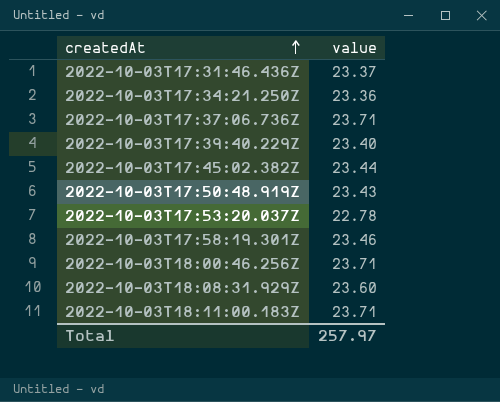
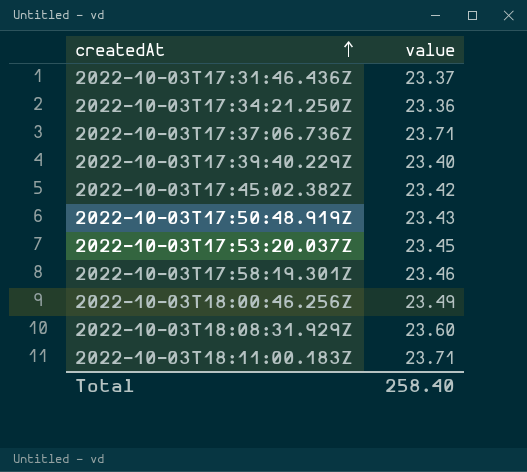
2022-10-03T17:45:02.382Z | value: 23.44 -> 23.42
2022-10-03T17:53:20.037Z | value: 22.78 -> 23.45
2022-10-03T18:00:46.256Z | value: 23.71 -> 23.49
Total | value: 257.97 -> 258.40

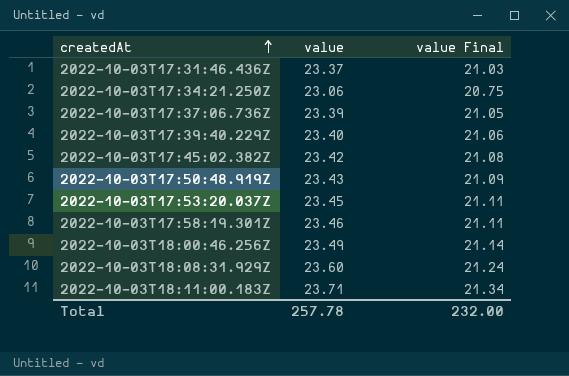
column value Final | formula: none -> [value] * 0.9
2022-10-03T17:34:21.250Z | value: 23.36 -> 23.06
2022-10-03T17:37:06.736Z | value: 23.71 -> 23.39
Total | value: 258.40 -> 257.78

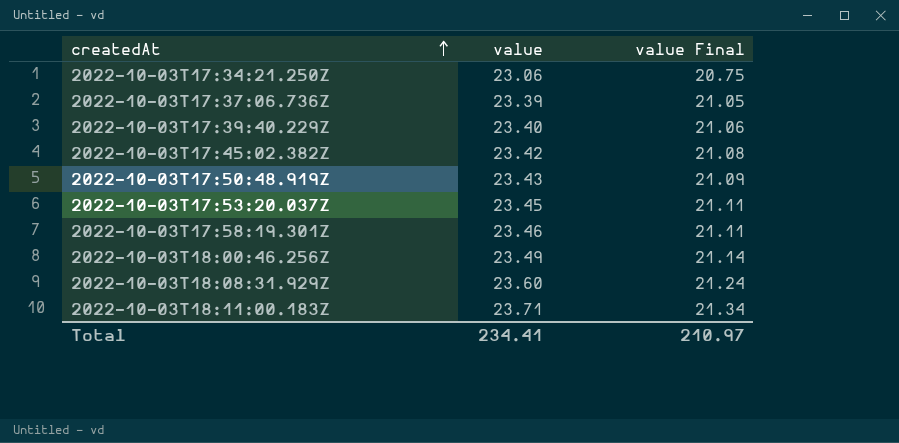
row 2022-10-03T17:31:46.436Z: 23.37 | 21.03 -> none
Total | value: 257.78 -> 234.41
Total | value Final: 232.00 -> 210.97

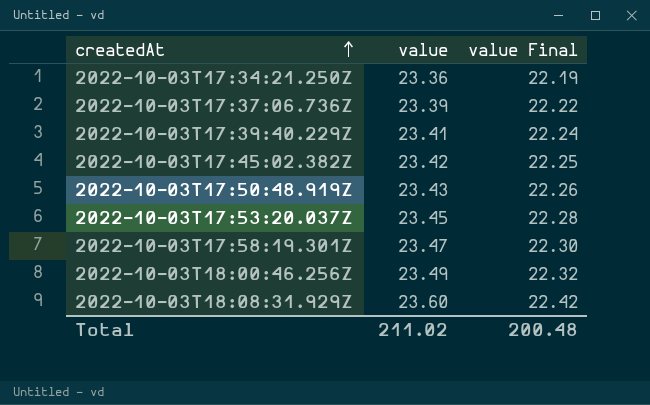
column value Final | formula: [value] * 0.9 -> [value] * 0.95
row 2022-10-03T18:11:00.183Z: 23.71 | 21.34 -> none
2022-10-03T17:34:21.250Z | value: 23.06 -> 23.36
2022-10-03T17:39:40.229Z | value: 23.40 -> 23.41
2022-10-03T17:58:19.301Z | value: 23.46 -> 23.47
Total | value: 234.41 -> 211.02
Total | value Final: 210.97 -> 200.48

